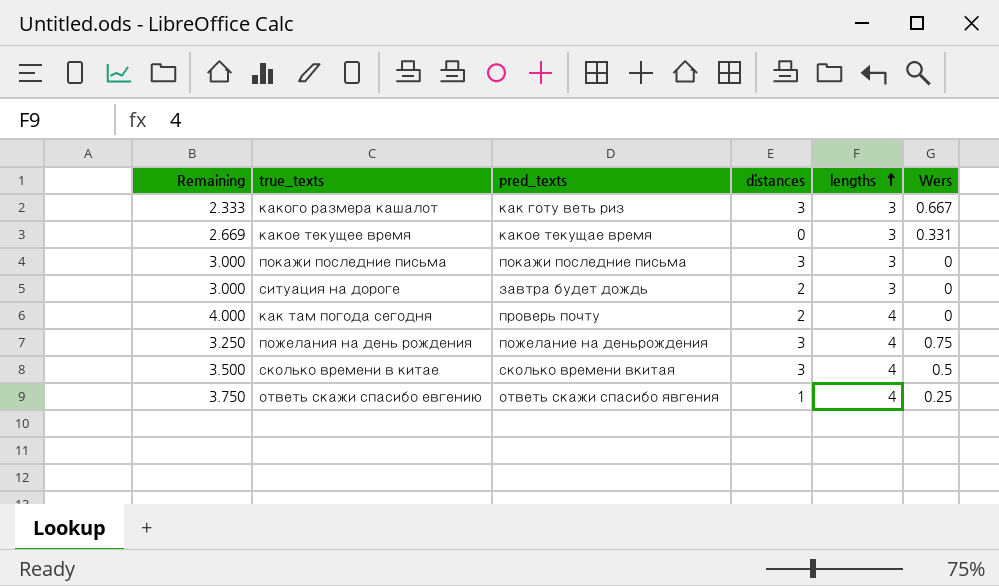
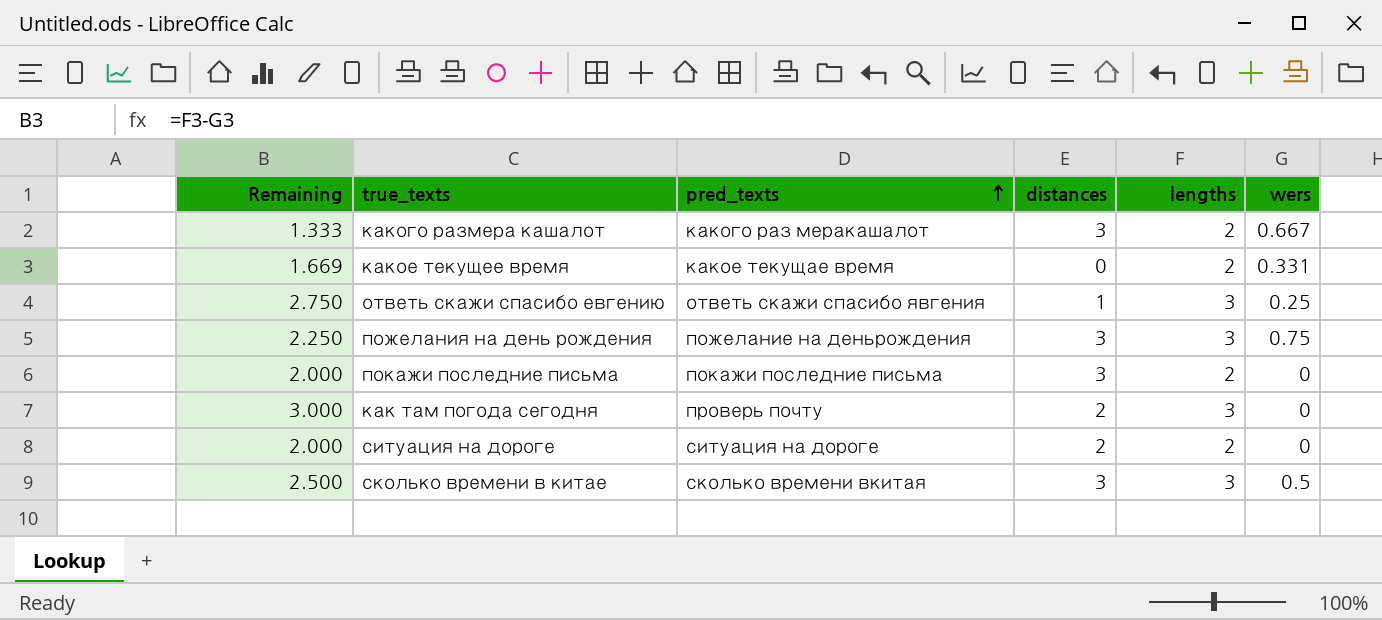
row order: lengths ascending -> pred_texts ascending
column name: Wers -> wers
какого размера кашалот | Remaining: 2.333 -> 1.333
какого размера кашалот | pred_texts: как готу веть риз -> какого раз меракашалот
какого размера кашалот | lengths: 3 -> 2
какое текущее время | Remaining: 2.669 -> 1.669
какое текущее время | lengths: 3 -> 2
ответь скажи спасибо евгению | Remaining: 3.750 -> 2.750
ответь скажи спасибо евгению | lengths: 4 -> 3
пожелания на день рождения | Remaining: 3.250 -> 2.250
пожелания на день рождения | lengths: 4 -> 3
покажи последние письма | Remaining: 3.000 -> 2.000
покажи последние письма | lengths: 3 -> 2
как там погода сегодня | Remaining: 4.000 -> 3.000
как там погода сегодня | lengths: 4 -> 3
ситуация на дороге | Remaining: 3.000 -> 2.000
ситуация на дороге | pred_texts: завтра будет дождь -> ситуация на дороге
ситуация на дороге | lengths: 3 -> 2
сколько времени в китае | Remaining: 3.500 -> 2.500
сколько времени в китае | lengths: 4 -> 3

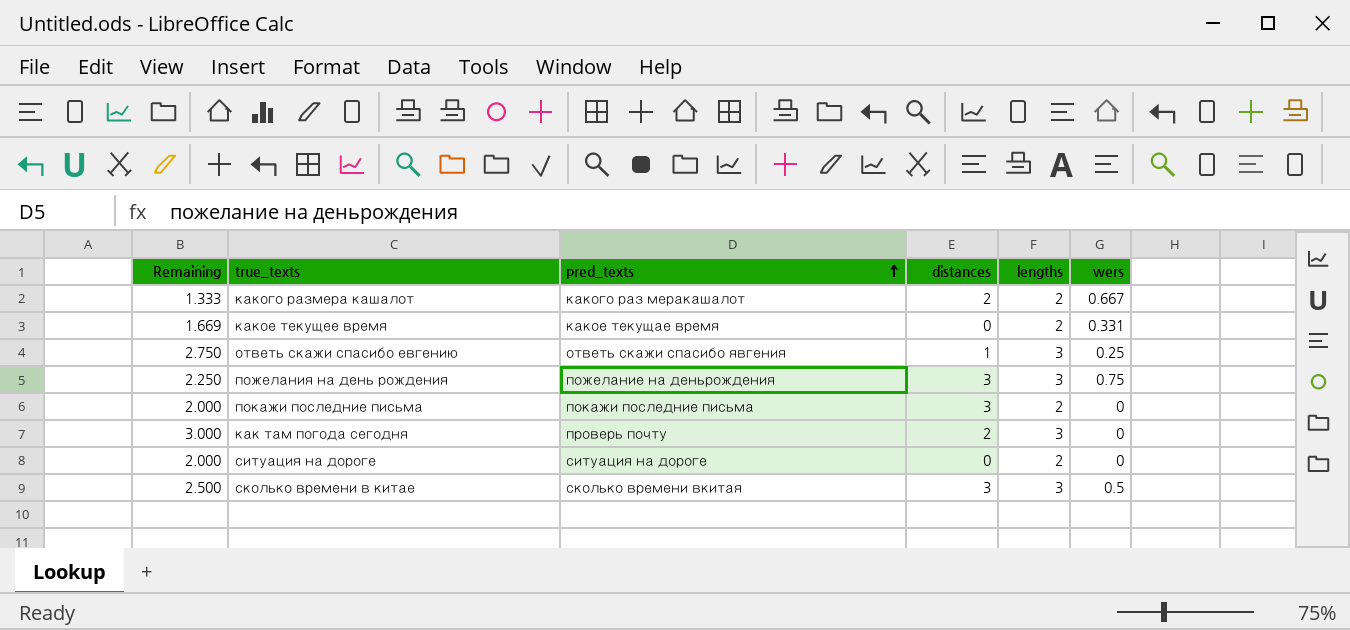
какого размера кашалот | distances: 3 -> 2
ситуация на дороге | distances: 2 -> 0

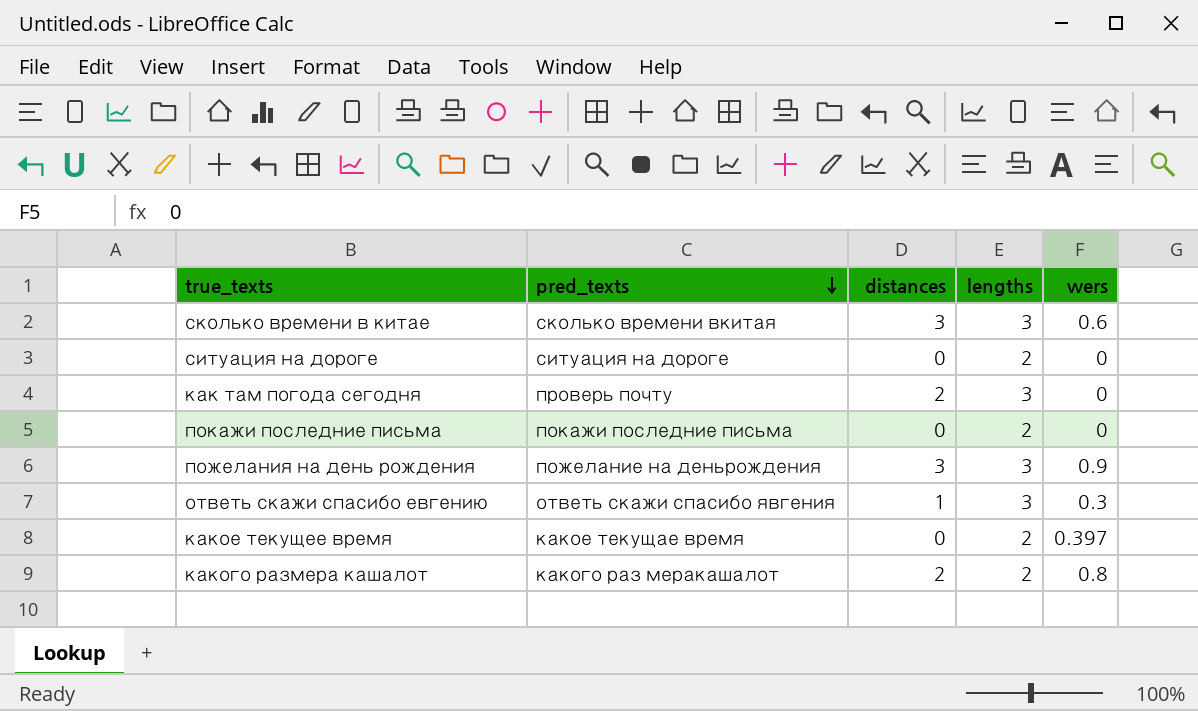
row order: pred_texts ascending -> pred_texts descending
column Remaining | formula: [lengths] - [wers] -> none
сколько времени в китае | wers: 0.5 -> 0.6
покажи последние письма | distances: 3 -> 0
пожелания на день рождения | wers: 0.75 -> 0.9
ответь скажи спасибо евгению | wers: 0.25 -> 0.3
какое текущее время | wers: 0.331 -> 0.397
какого размера кашалот | wers: 0.667 -> 0.8

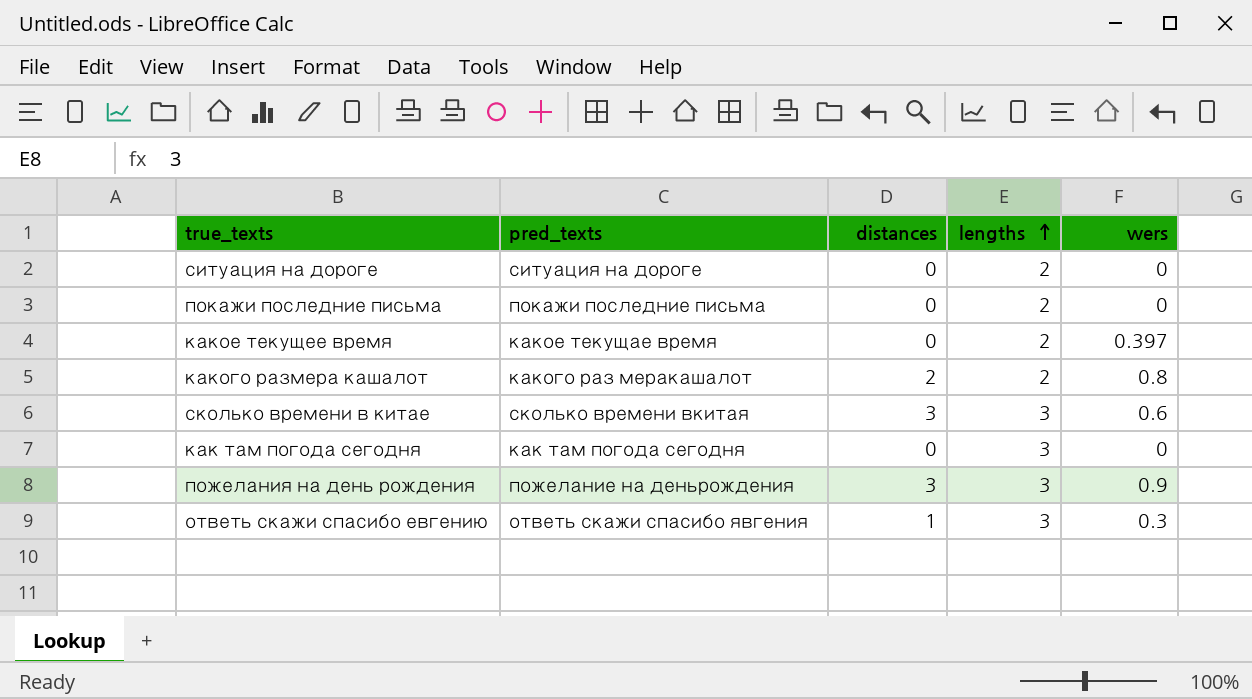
row order: pred_texts descending -> lengths ascending
как там погода сегодня | pred_texts: проверь почту -> как там погода сегодня
как там погода сегодня | distances: 2 -> 0

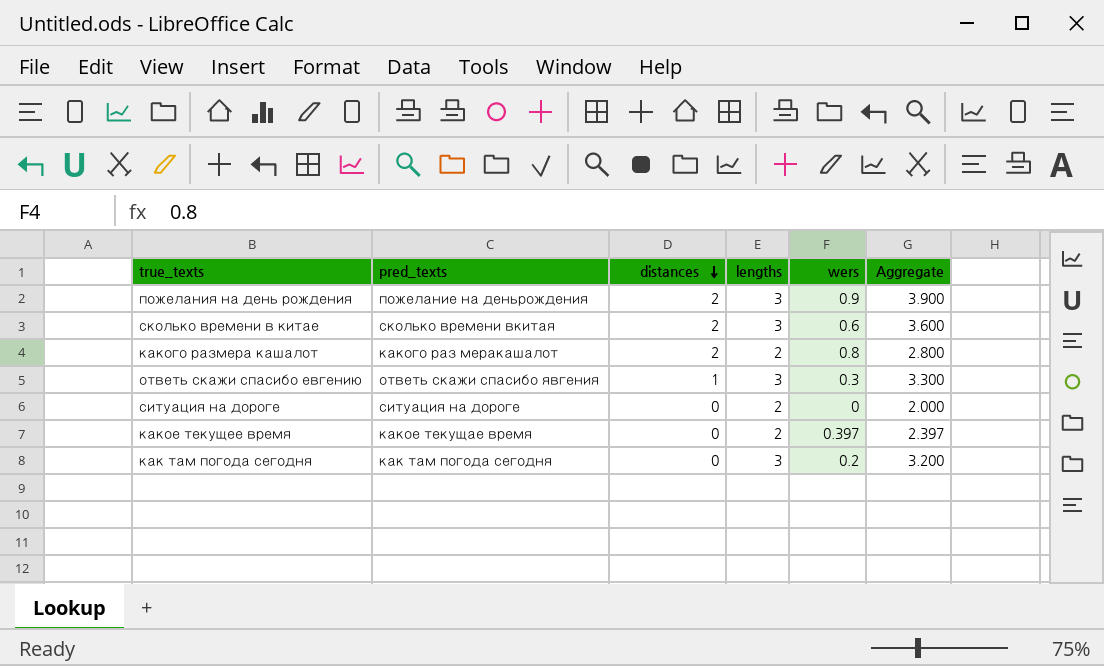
row order: lengths ascending -> distances descending
column Aggregate | formula: none -> [lengths] + [wers]
row покажи последние письма: покажи последние письма | 0 | 2 | 0 -> none
пожелания на день рождения | distances: 3 -> 2
сколько времени в китае | distances: 3 -> 2
как там погода сегодня | wers: 0 -> 0.2

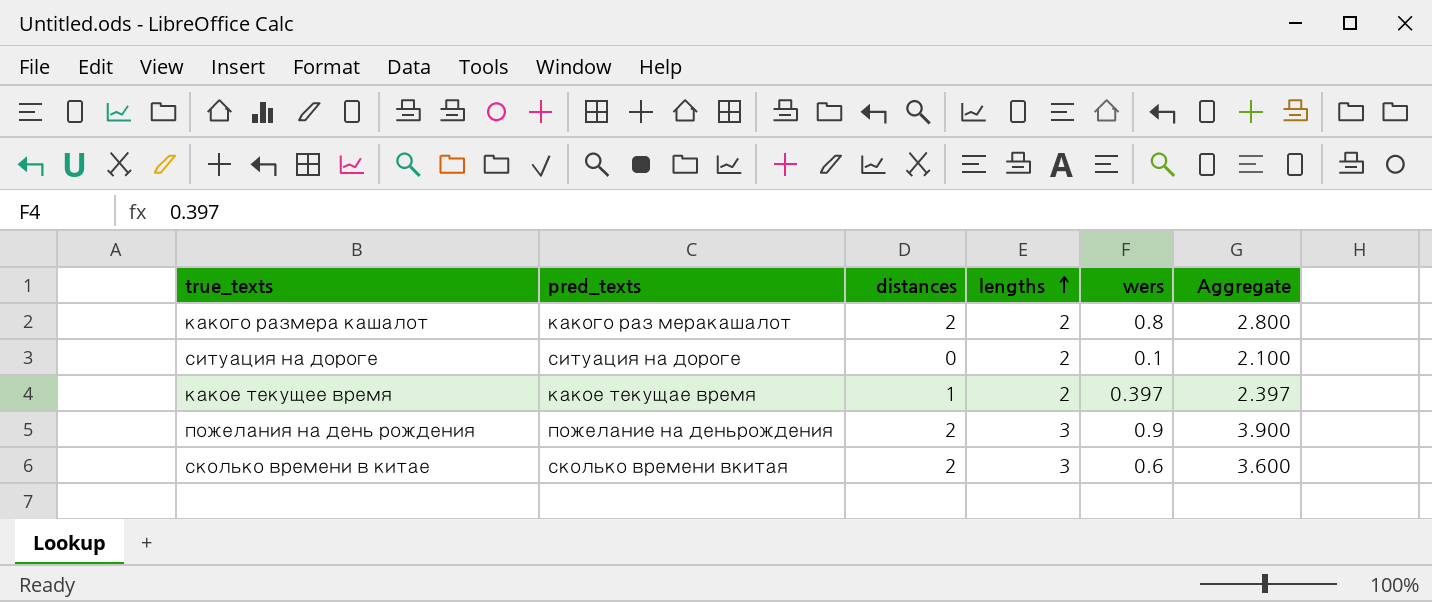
row order: distances descending -> lengths ascending
row ответь скажи спасибо евгению: ответь скажи спасибо явгения | 1 | 3 | 0.3 | 3.300 -> none
row как там погода сегодня: как там погода сегодня | 0 | 3 | 0.2 | 3.200 -> none
ситуация на дороге | wers: 0 -> 0.1
ситуация на дороге | Aggregate: 2.000 -> 2.100
какое текущее время | distances: 0 -> 1

